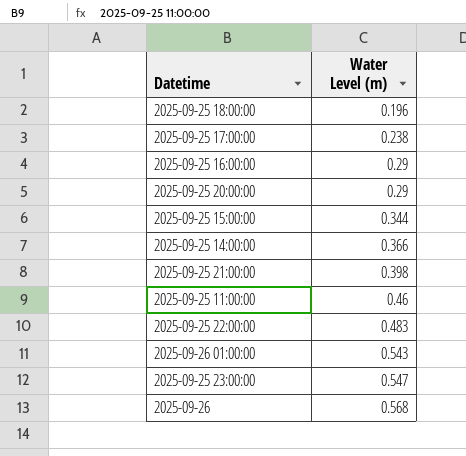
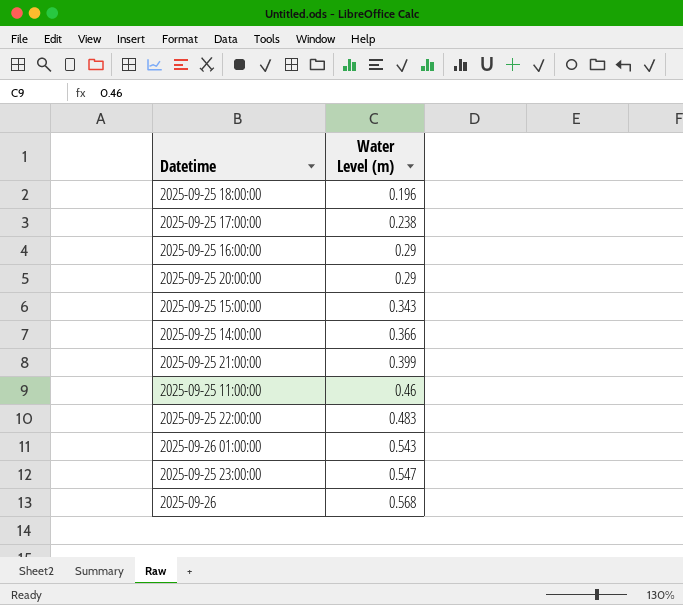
2025-09-25 15:00:00 | Water Level (m): 0.344 -> 0.343
2025-09-25 21:00:00 | Water Level (m): 0.398 -> 0.399

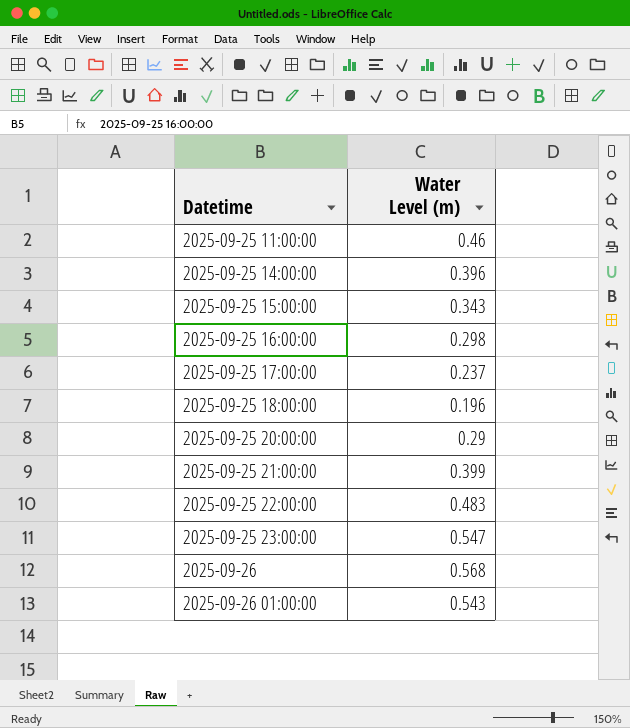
row order: Water Level (m) ascending -> Datetime ascending
2025-09-25 14:00:00 | Water Level (m): 0.366 -> 0.396
2025-09-25 16:00:00 | Water Level (m): 0.29 -> 0.298
2025-09-25 17:00:00 | Water Level (m): 0.238 -> 0.237

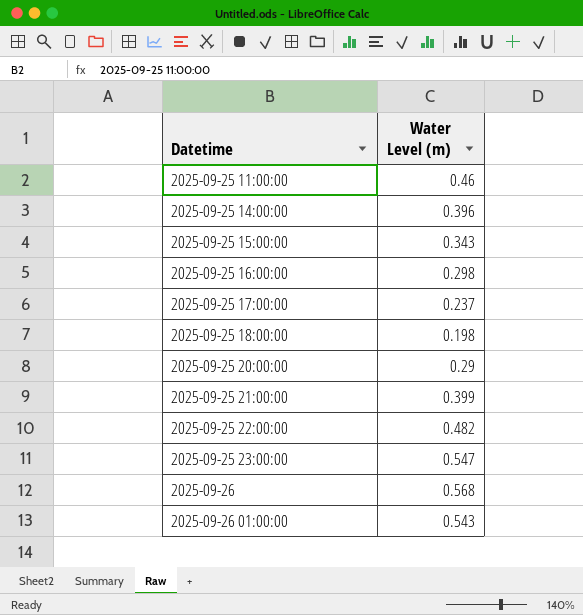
2025-09-25 18:00:00 | Water Level (m): 0.196 -> 0.198
2025-09-25 22:00:00 | Water Level (m): 0.483 -> 0.482

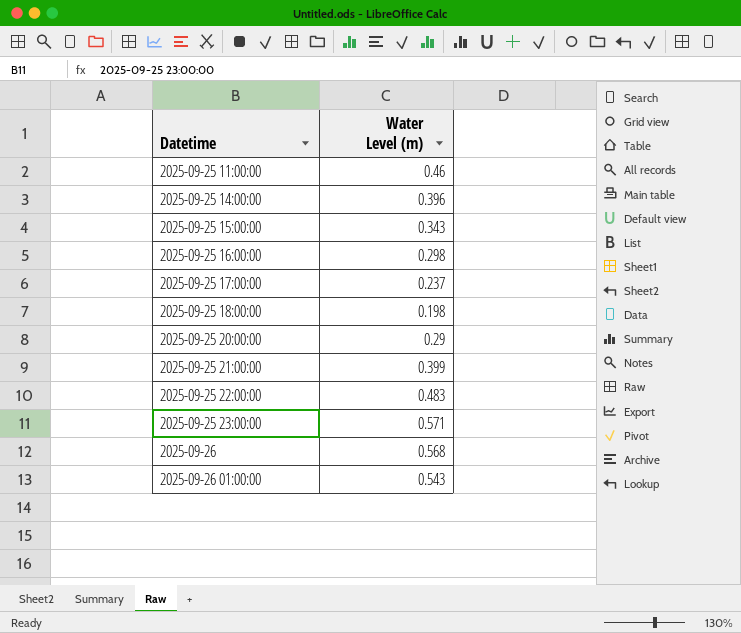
2025-09-25 22:00:00 | Water Level (m): 0.482 -> 0.483
2025-09-25 23:00:00 | Water Level (m): 0.547 -> 0.571

